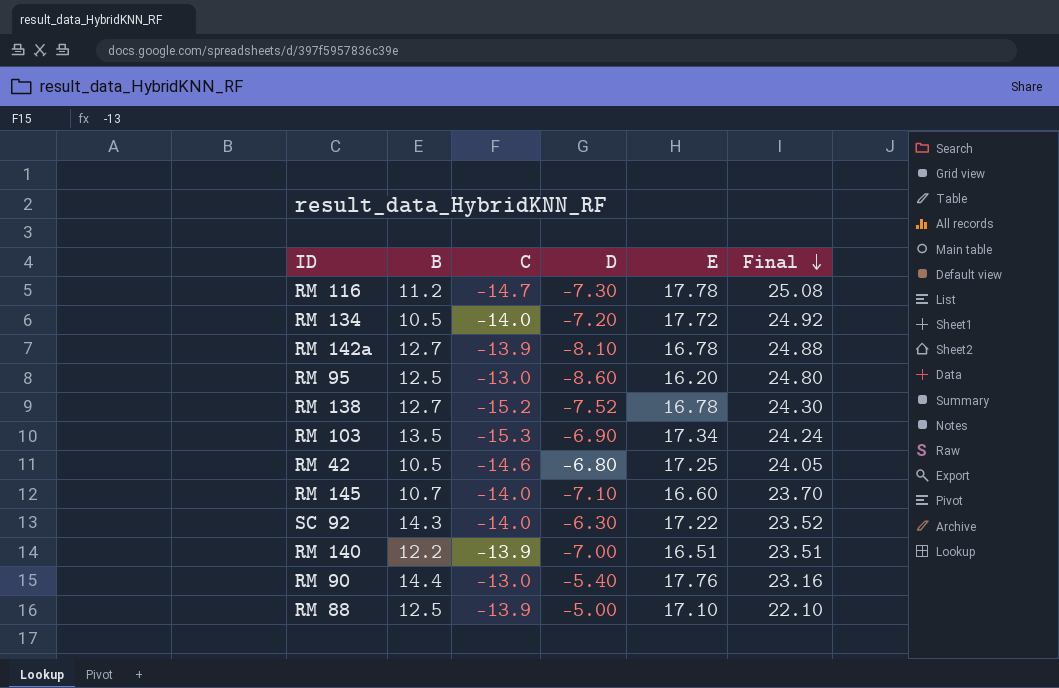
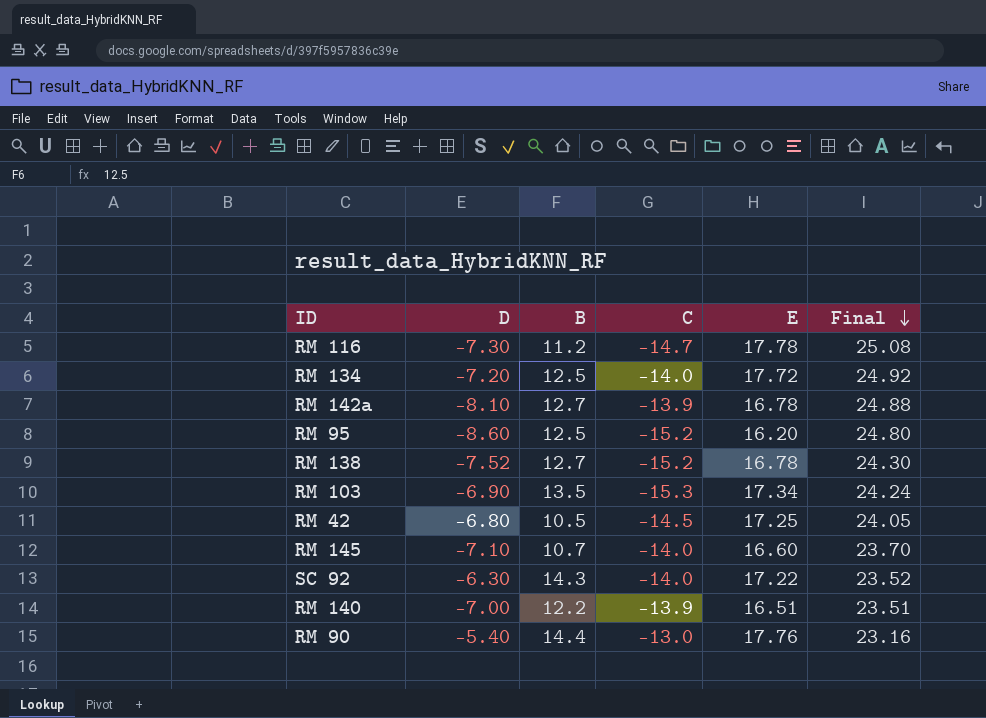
column D | position: 4 -> 2
row RM 88: 12.5 | -13.9 | -5.00 | 17.10 | 22.10 -> none
RM 134 | B: 10.5 -> 12.5
RM 95 | C: -13.0 -> -15.2
RM 42 | C: -14.6 -> -14.5

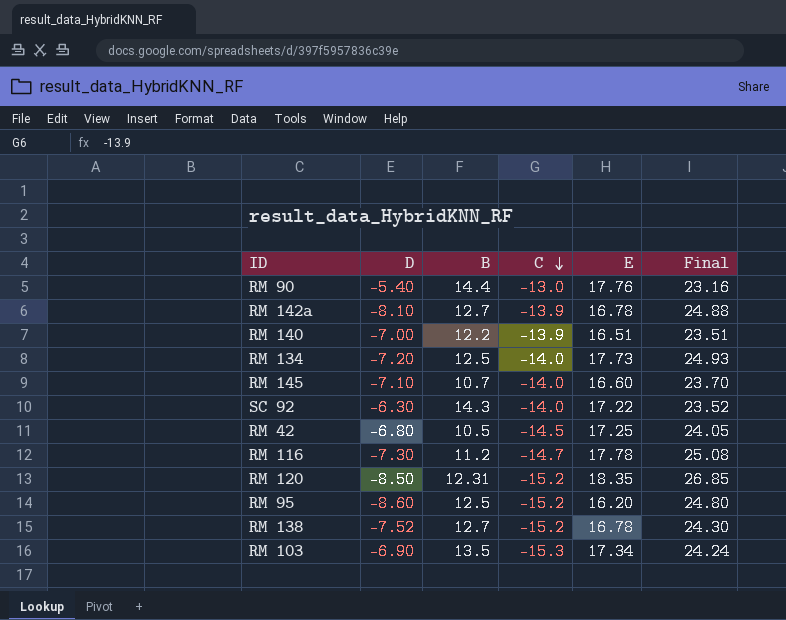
row order: Final descending -> C descending
RM 134 | E: 17.72 -> 17.73
RM 134 | Final: 24.92 -> 24.93
row RM 120: none -> -8.50 | 12.31 | -15.2 | 18.35 | 26.85

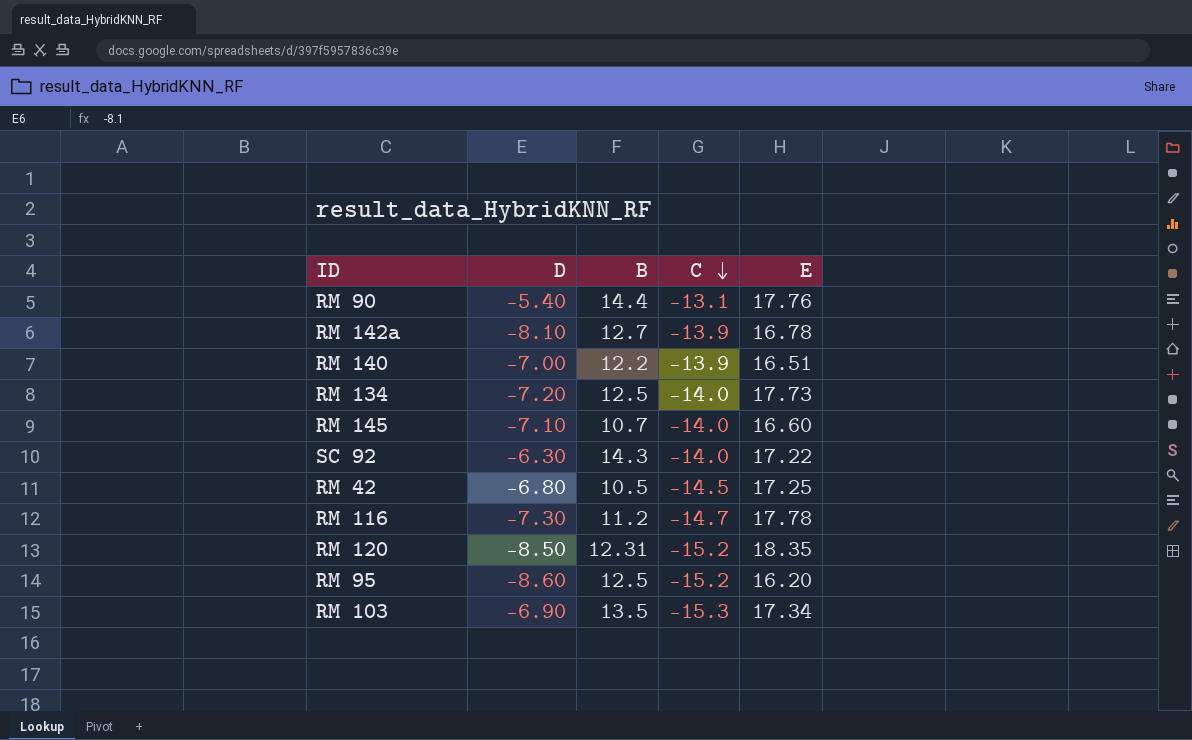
column Final | formula: [E] - [D] -> none
row RM 138: -7.52 | 12.7 | -15.2 | 16.78 | 24.30 -> none
RM 90 | C: -13.0 -> -13.1

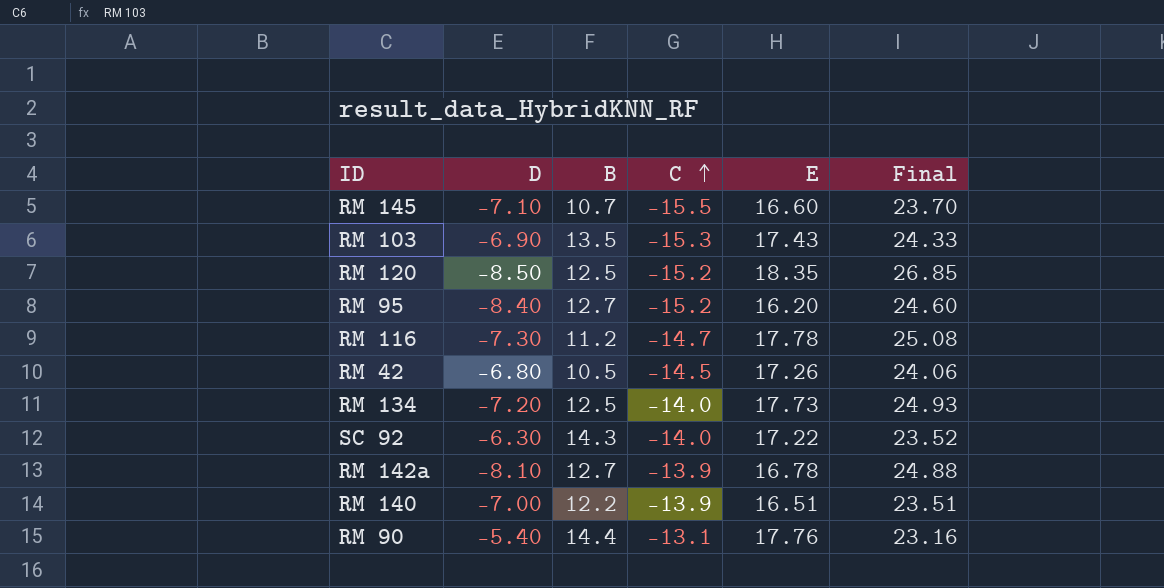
row order: C descending -> C ascending
column Final | formula: none -> [E] - [D]
RM 145 | C: -14.0 -> -15.5
RM 103 | E: 17.34 -> 17.43
RM 120 | B: 12.31 -> 12.5
RM 95 | D: -8.60 -> -8.40
RM 95 | B: 12.5 -> 12.7
RM 42 | E: 17.25 -> 17.26

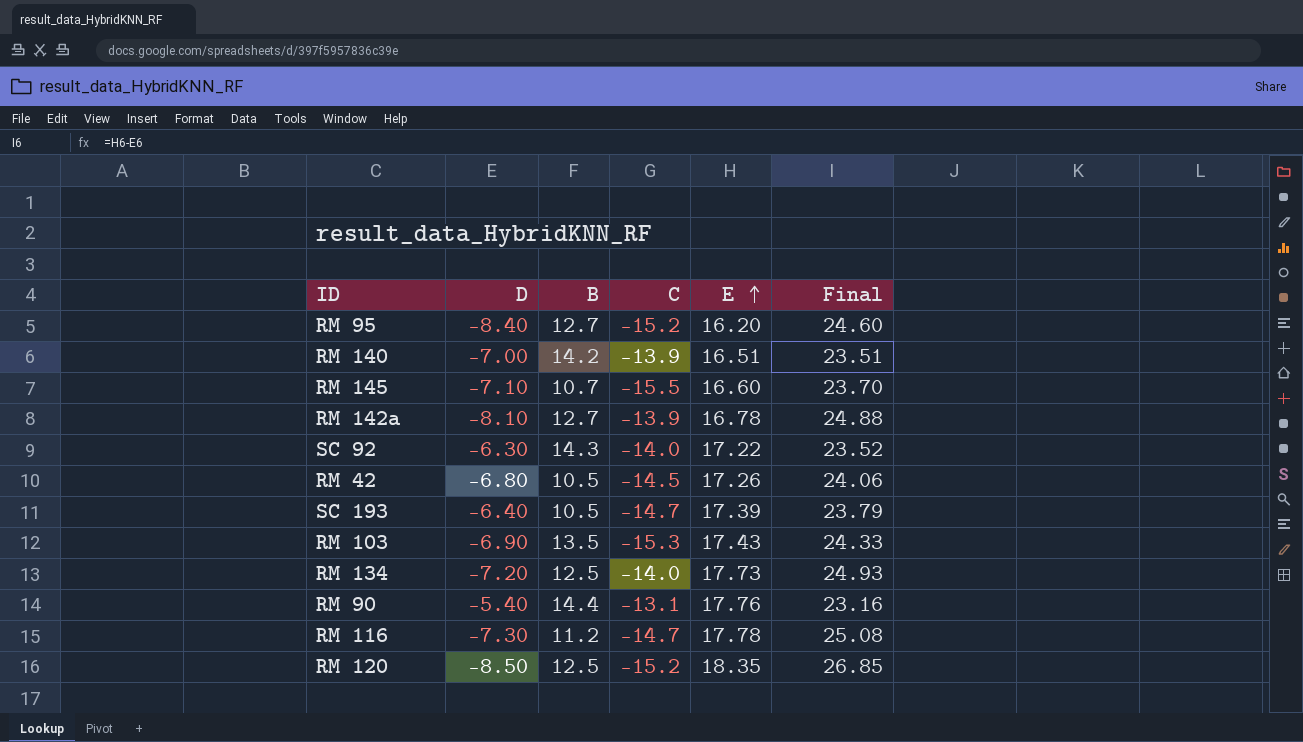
row order: C ascending -> E ascending
RM 140 | B: 12.2 -> 14.2
row SC 193: none -> -6.40 | 10.5 | -14.7 | 17.39 | 23.79

